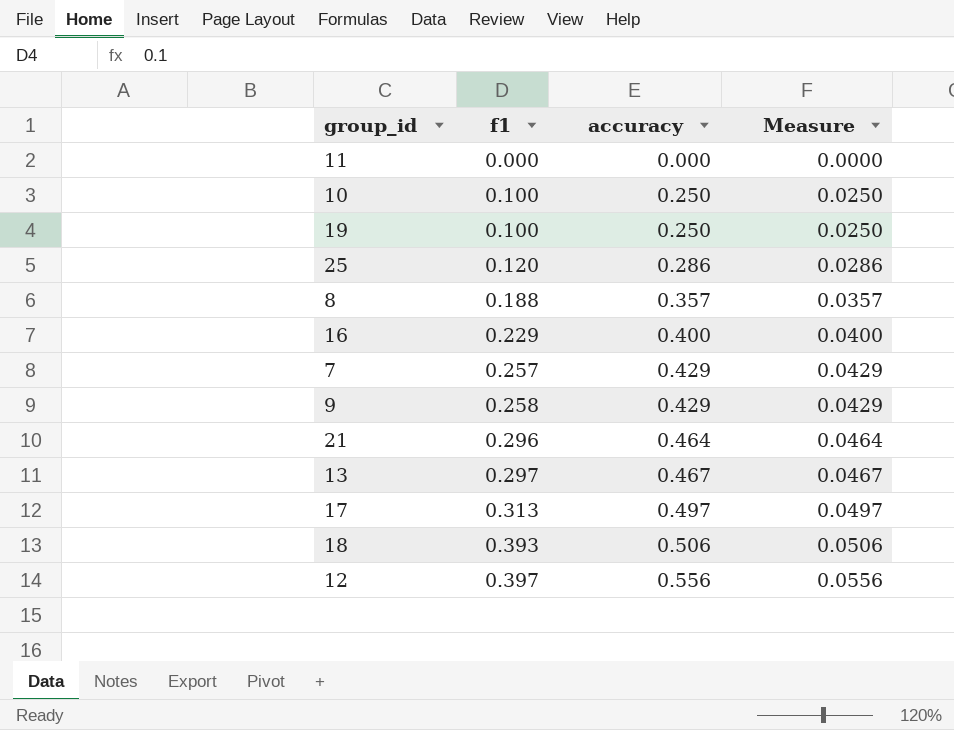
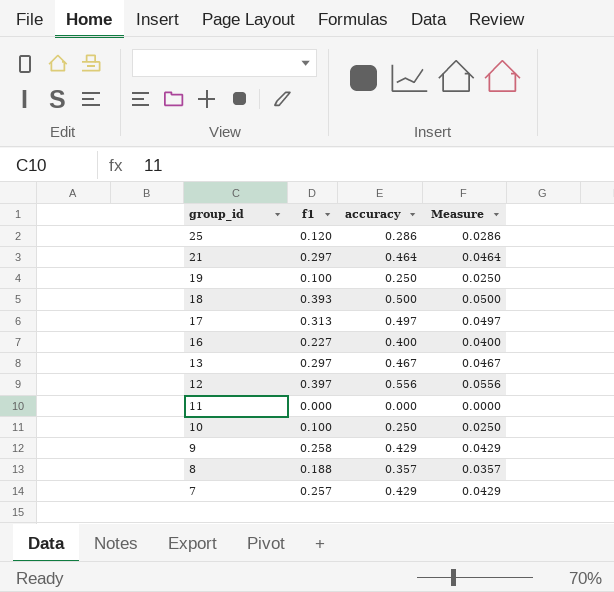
row order: f1 ascending -> group_id descending
21 | f1: 0.296 -> 0.297
18 | accuracy: 0.506 -> 0.500
18 | Measure: 0.0506 -> 0.0500
16 | f1: 0.229 -> 0.227

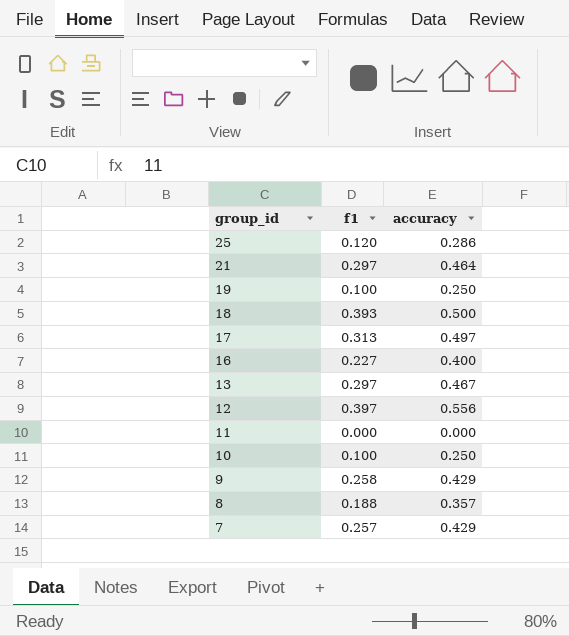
column Measure | formula: [accuracy] * 0.1 -> none

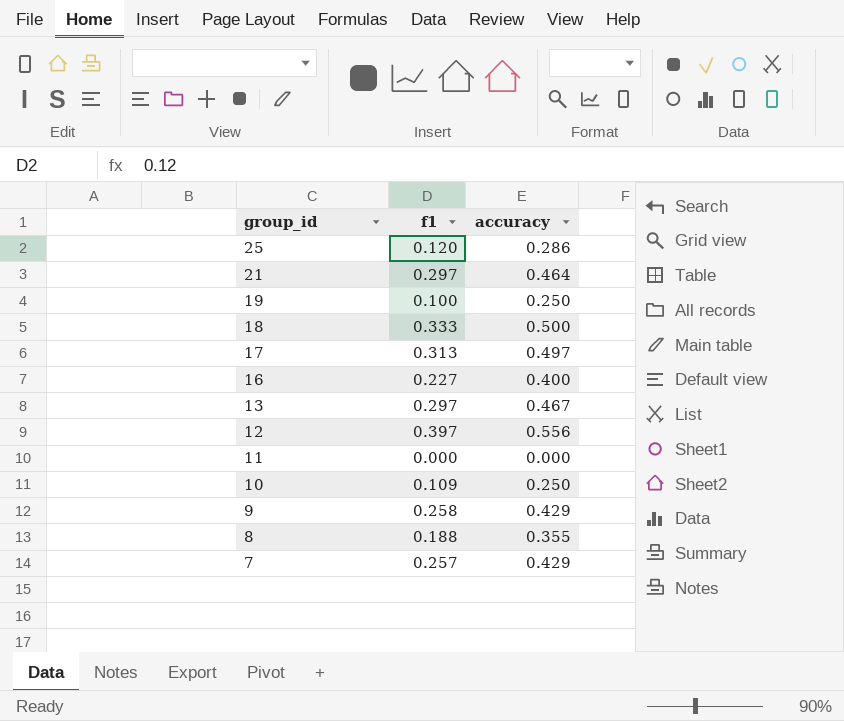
18 | f1: 0.393 -> 0.333
10 | f1: 0.100 -> 0.109
8 | accuracy: 0.357 -> 0.355

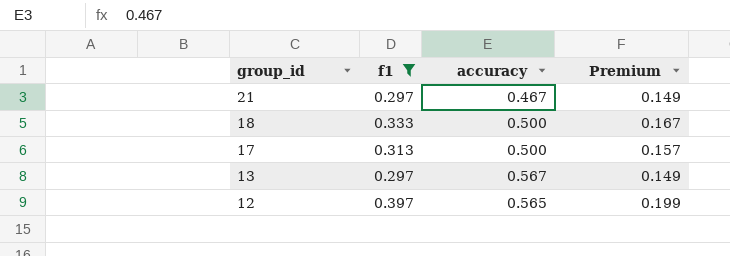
filter: none -> f1 >= 0.297
column Premium | formula: none -> [f1] * 0.5
21 | accuracy: 0.464 -> 0.467
17 | accuracy: 0.497 -> 0.500
13 | accuracy: 0.467 -> 0.567
12 | accuracy: 0.556 -> 0.565

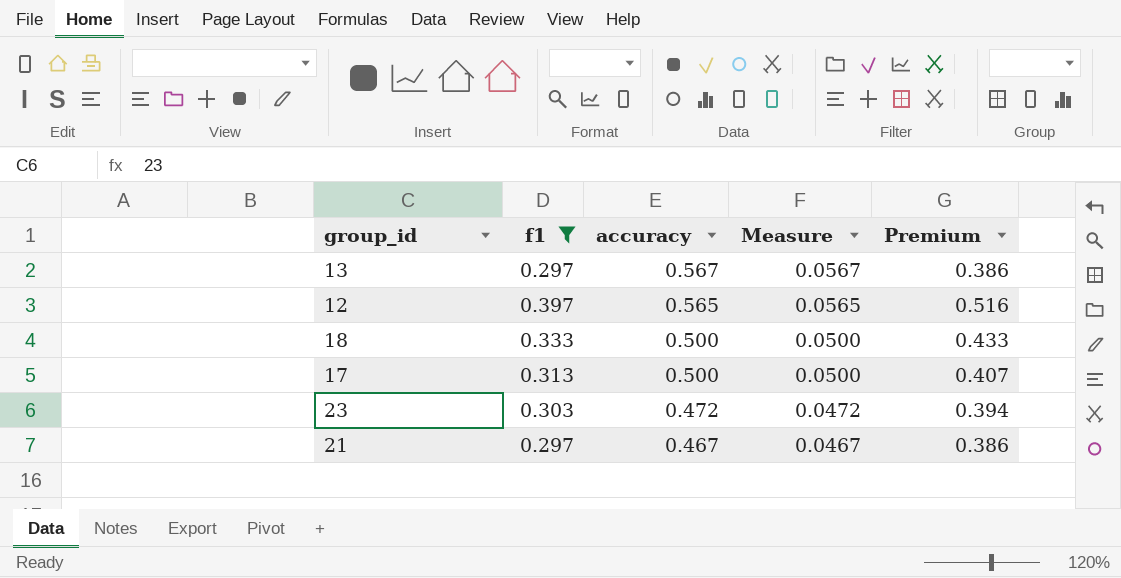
row order: group_id descending -> accuracy descending
column Measure | formula: none -> [accuracy] * 0.1
column Premium | formula: [f1] * 0.5 -> [f1] * 1.3
row 23: none -> 0.303 | 0.472 | 0.0472 | 0.394

